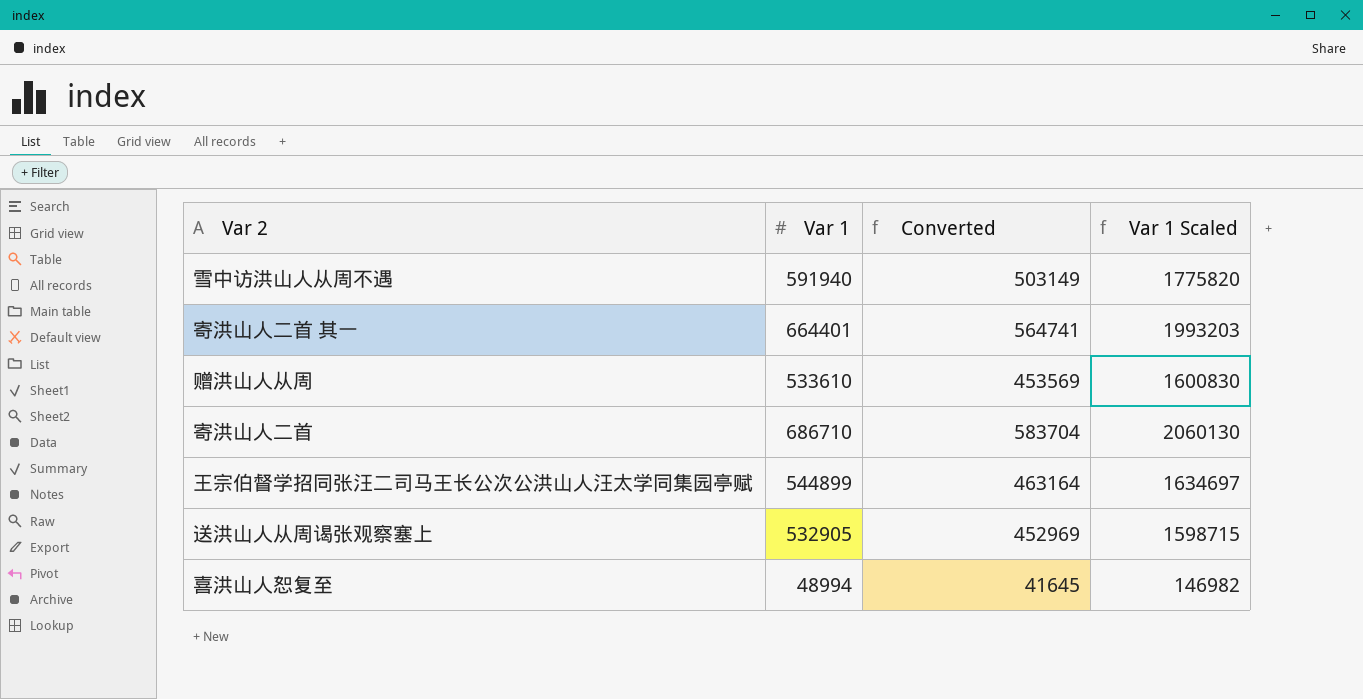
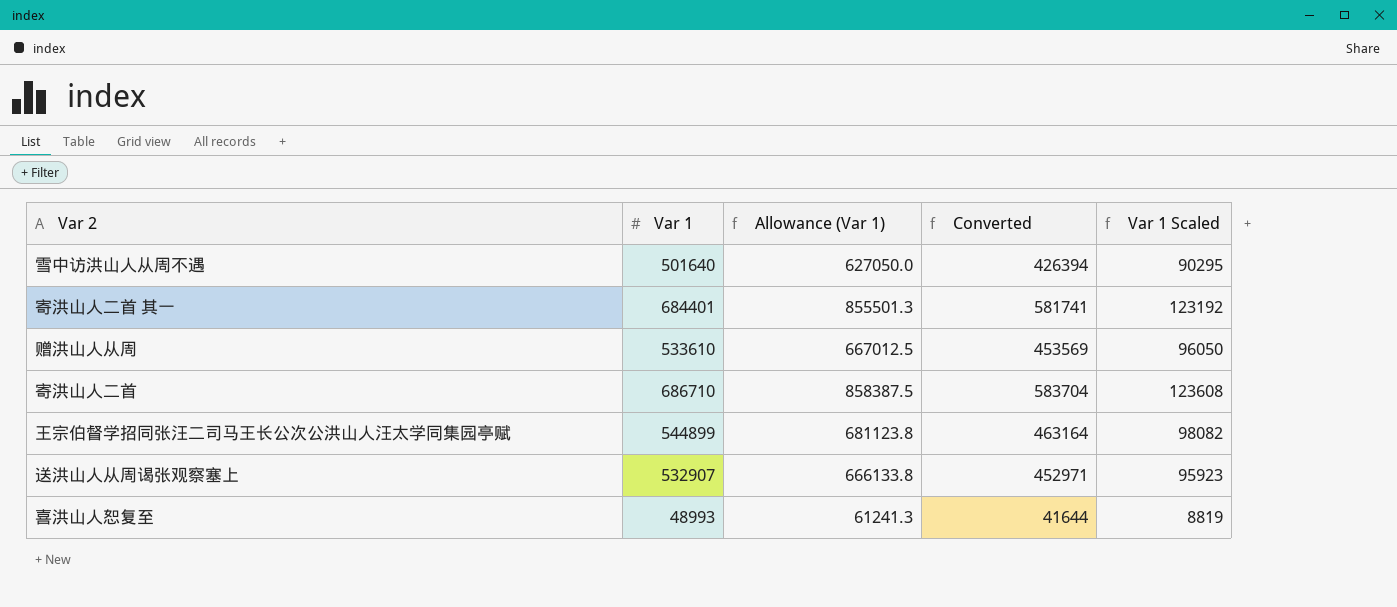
column Allowance (Var 1) | formula: none -> [Var 1] * 1.25
column Var 1 Scaled | formula: [Var 1] * 3 -> [Var 1] * 0.18
雪中访洪山人从周不遇 | Var 1: 591940 -> 501640
雪中访洪山人从周不遇 | Converted: 503149 -> 426394
寄洪山人二首 其一 | Var 1: 664401 -> 684401
寄洪山人二首 其一 | Converted: 564741 -> 581741
送洪山人从周谒张观察塞上 | Var 1: 532905 -> 532907
送洪山人从周谒张观察塞上 | Converted: 452969 -> 452971
喜洪山人恕复至 | Var 1: 48994 -> 48993
喜洪山人恕复至 | Converted: 41645 -> 41644

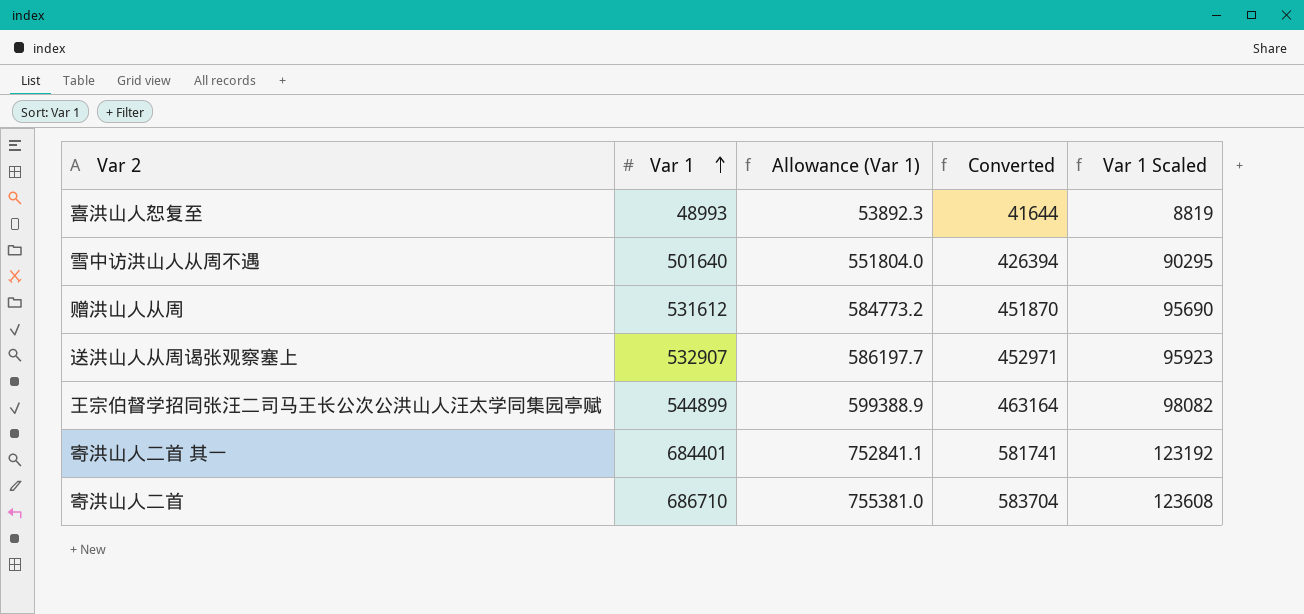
row order: none -> Var 1 ascending
column Allowance (Var 1) | formula: [Var 1] * 1.25 -> [Var 1] * 1.1
赠洪山人从周 | Var 1: 533610 -> 531612
赠洪山人从周 | Converted: 453569 -> 451870
赠洪山人从周 | Var 1 Scaled: 96050 -> 95690

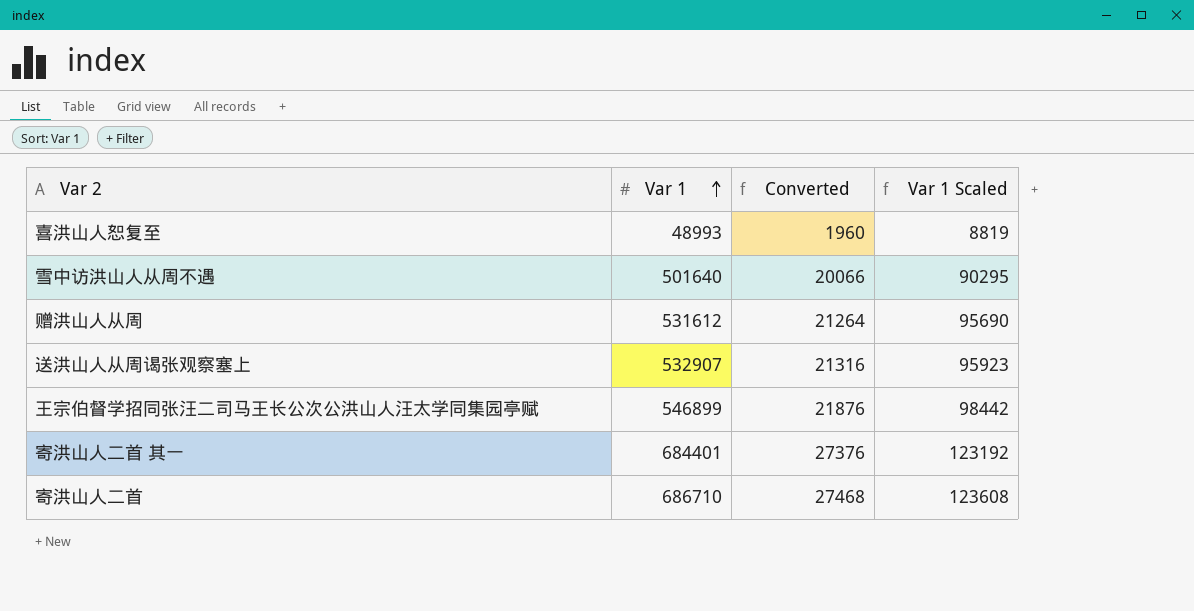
column Allowance (Var 1) | formula: [Var 1] * 1.1 -> none
column Converted | formula: [Var 1] * 0.85 -> [Var 1] * 0.04
王宗伯督学招同张汪二司马王长公次公洪山人汪太学同集园亭赋 | Var 1: 544899 -> 546899
王宗伯督学招同张汪二司马王长公次公洪山人汪太学同集园亭赋 | Var 1 Scaled: 98082 -> 98442

